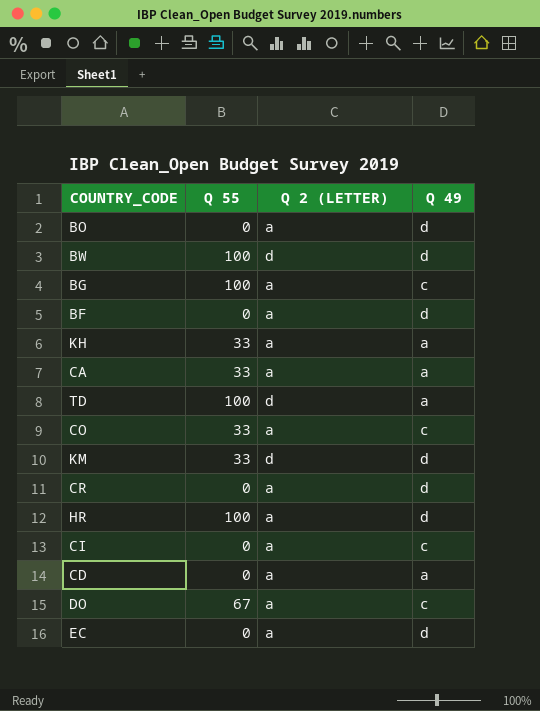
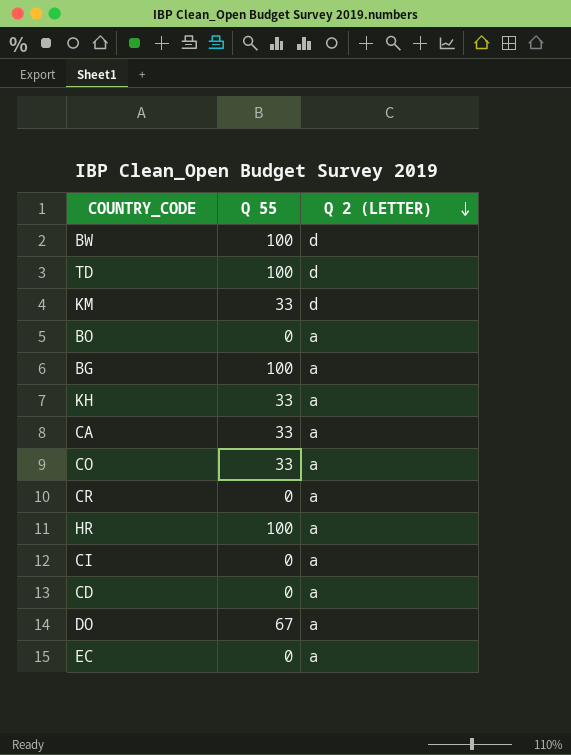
row order: none -> Q 2 (LETTER) descending
column Q 49 | position: 4 -> none
row BF: 0 | a | d -> none

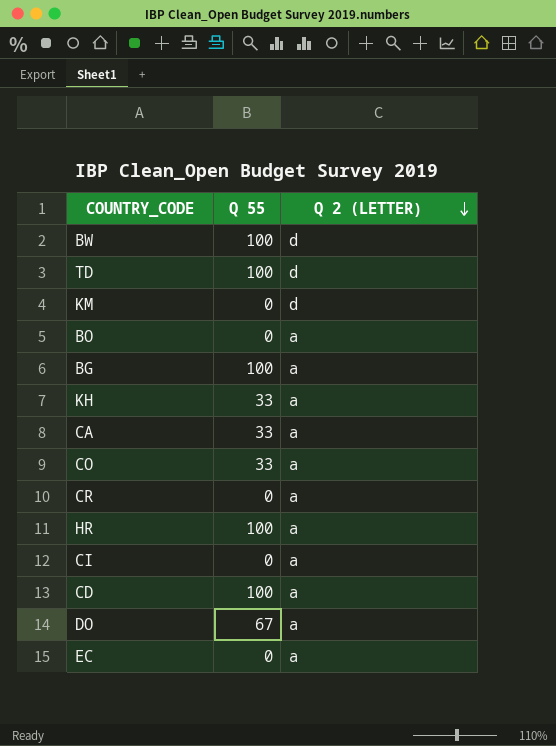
KM | Q 55: 33 -> 0
CD | Q 55: 0 -> 100

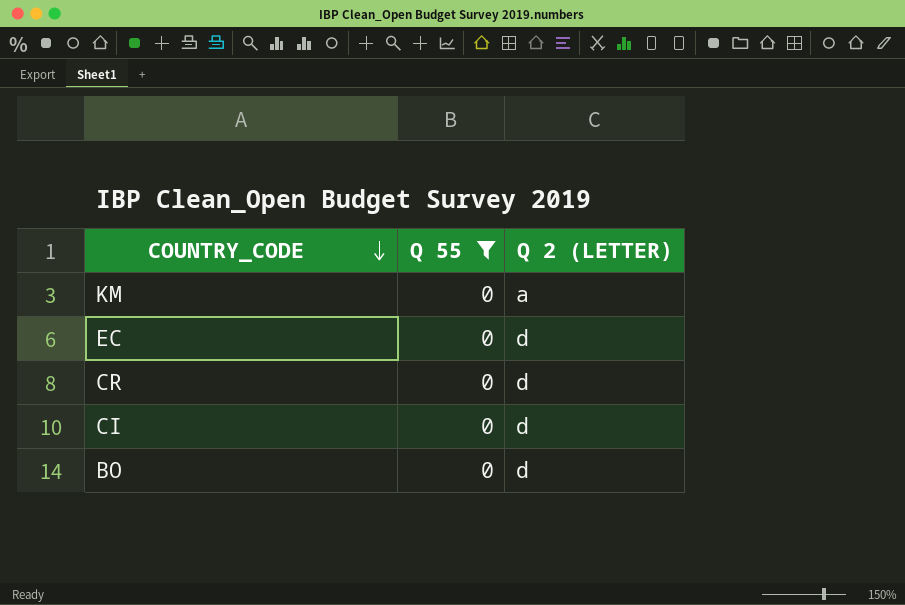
filter: none -> Q 55 = 0
row order: Q 2 (LETTER) descending -> COUNTRY_CODE descending
KM | Q 2 (LETTER): d -> a
EC | Q 2 (LETTER): a -> d
CR | Q 2 (LETTER): a -> d
CI | Q 2 (LETTER): a -> d
BO | Q 2 (LETTER): a -> d

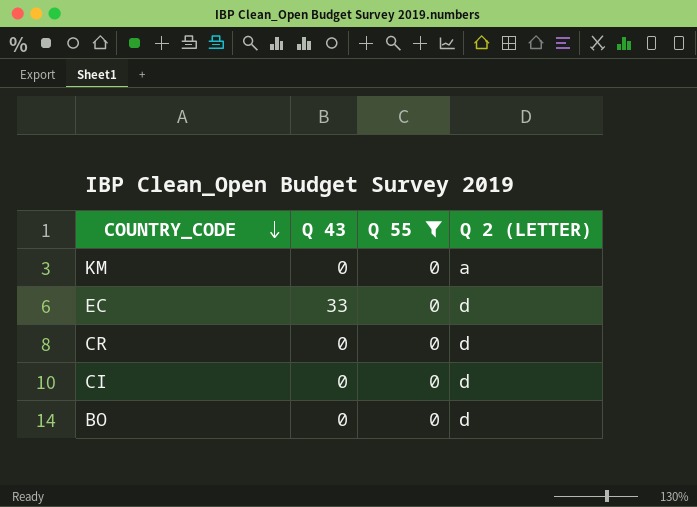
column Q 43 | position: none -> 2

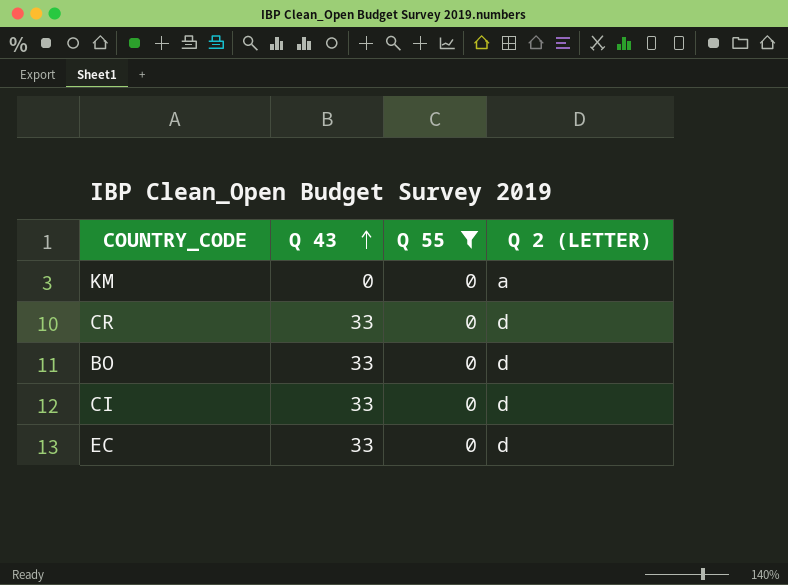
row order: COUNTRY_CODE descending -> Q 43 ascending
CR | Q 43: 0 -> 33
BO | Q 43: 0 -> 33
CI | Q 43: 0 -> 33

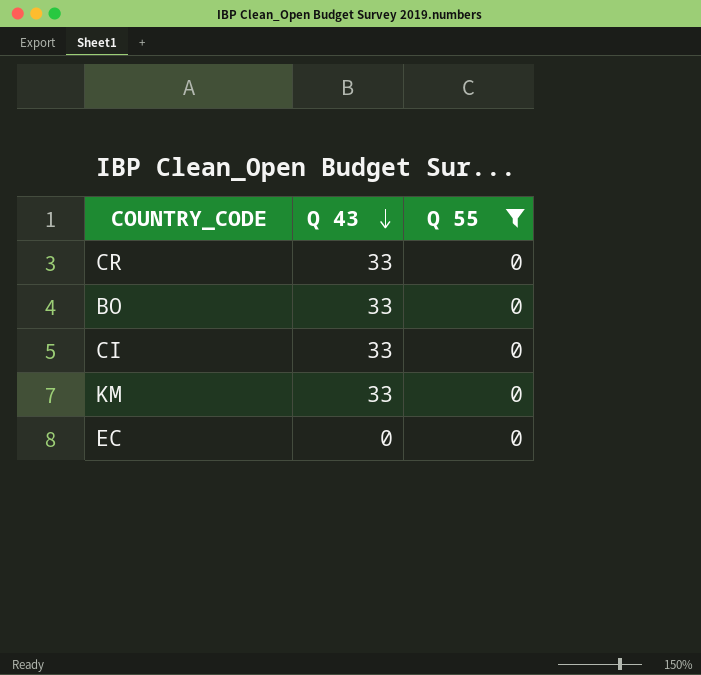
row order: Q 43 ascending -> Q 43 descending
column Q 2 (LETTER) | position: 4 -> none
KM | Q 43: 0 -> 33
EC | Q 43: 33 -> 0

